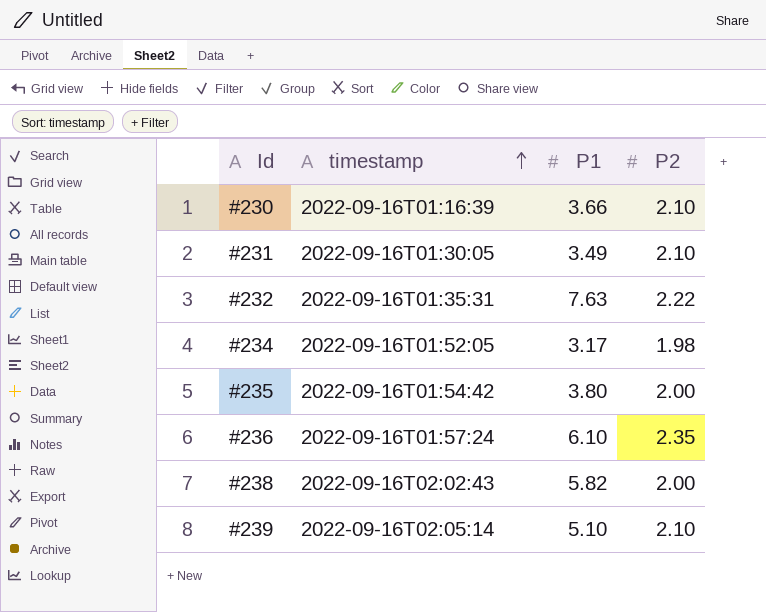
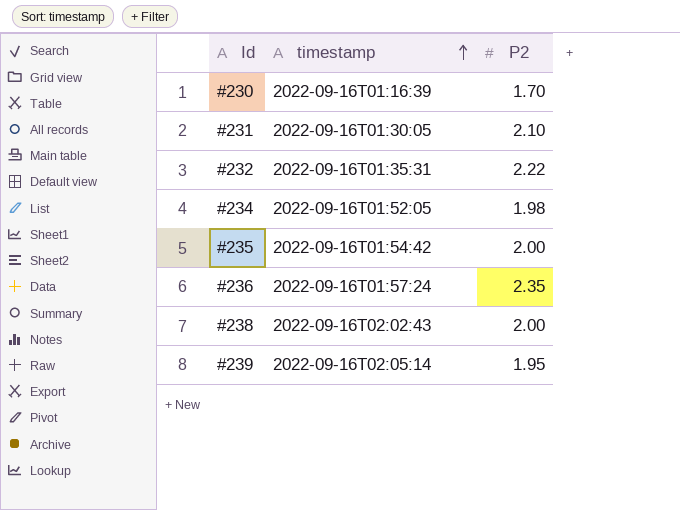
column P1 | position: 3 -> none
#230 | P2: 2.10 -> 1.70
#239 | P2: 2.10 -> 1.95

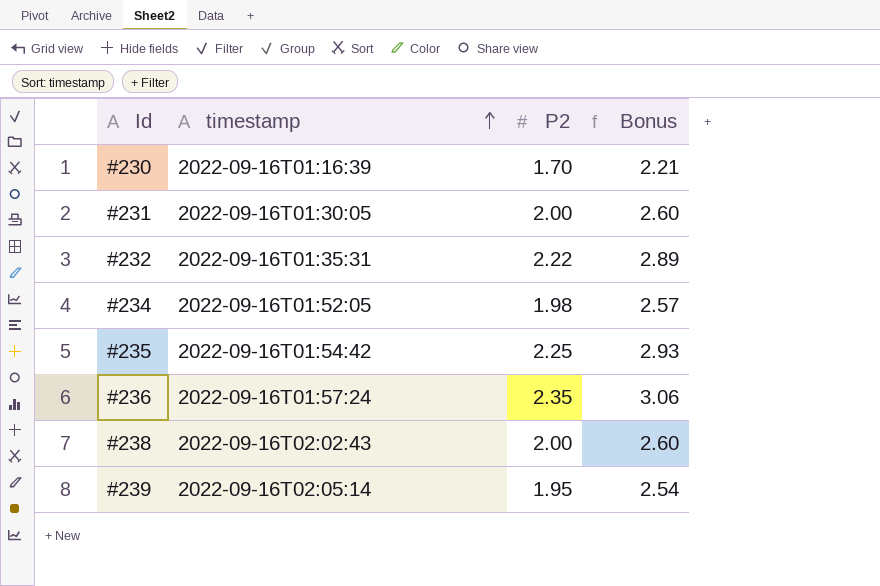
column Bonus | formula: none -> [P2] * 1.3
#231 | P2: 2.10 -> 2.00
#235 | P2: 2.00 -> 2.25

